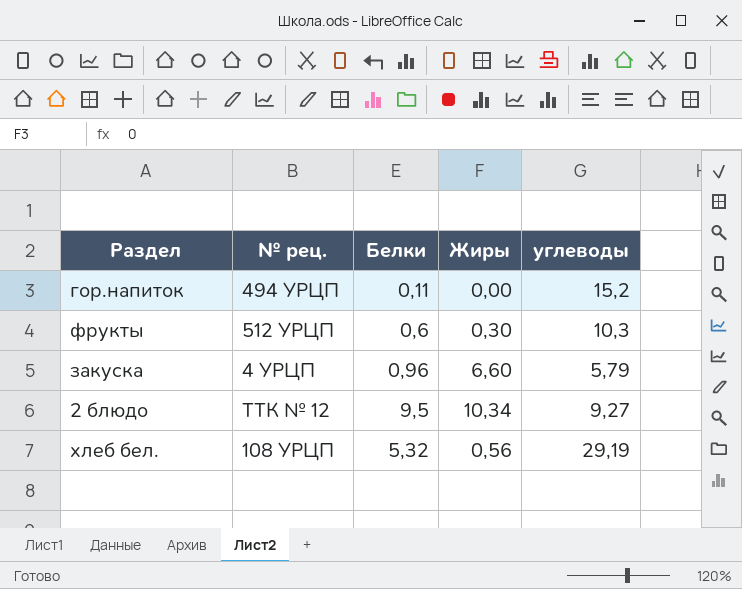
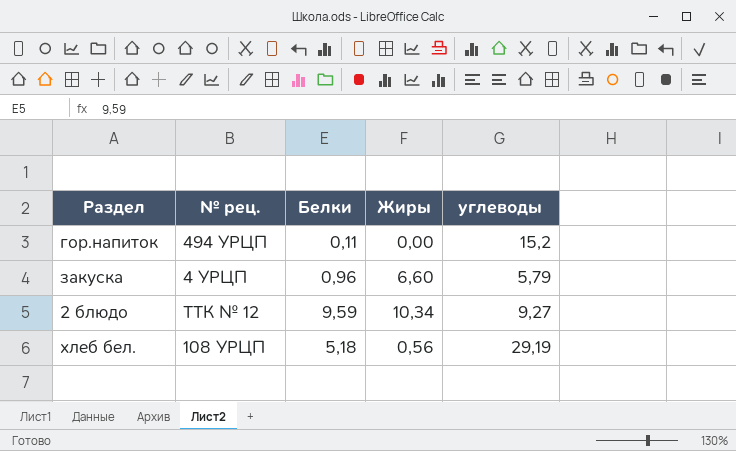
row фрукты: 512 УРЦП | 0,6 | 0,30 | 10,3 -> none
2 блюдо | Белки: 9,5 -> 9,59
хлеб бел. | Белки: 5,32 -> 5,18

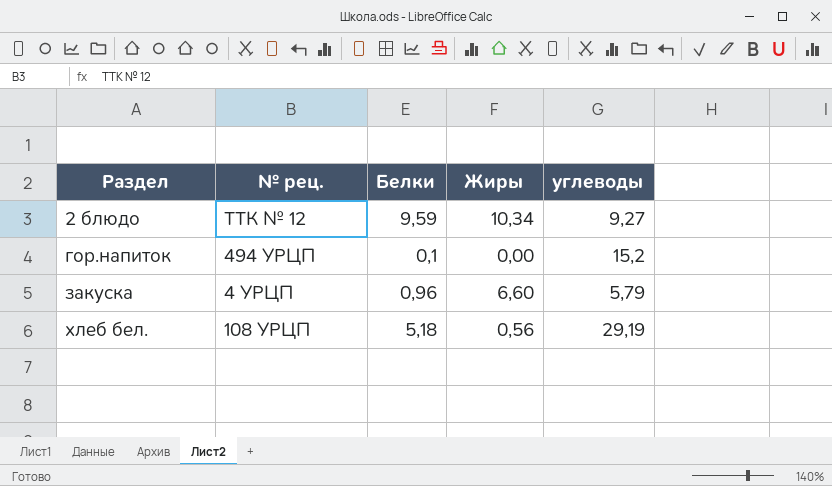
row order: none -> Раздел ascending
гор.напиток | Белки: 0,11 -> 0,1

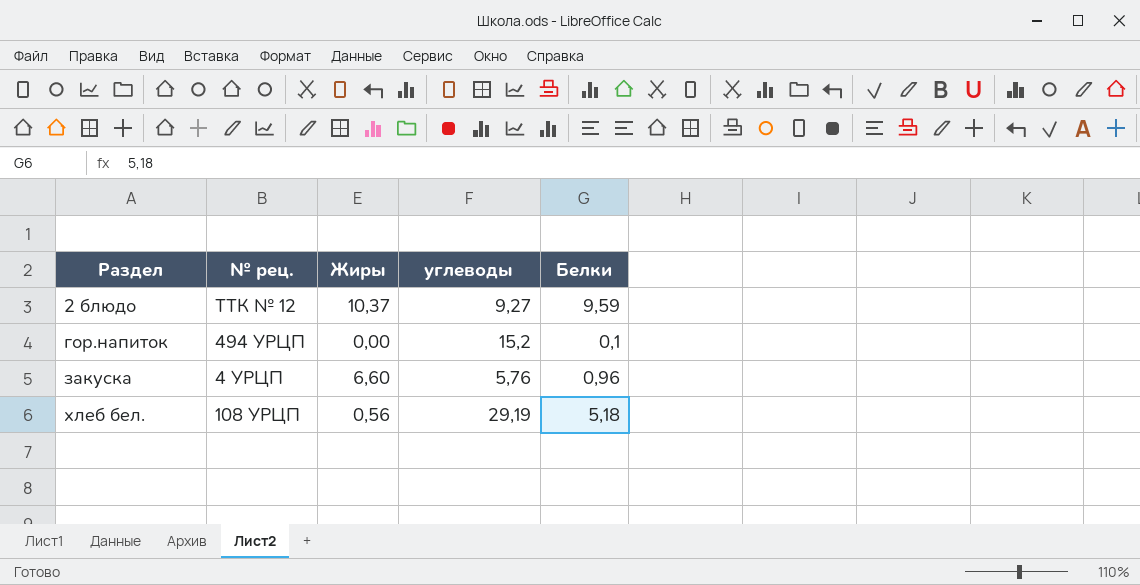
column Белки | position: 3 -> 5
2 блюдо | Жиры: 10,34 -> 10,37
закуска | углеводы: 5,79 -> 5,76

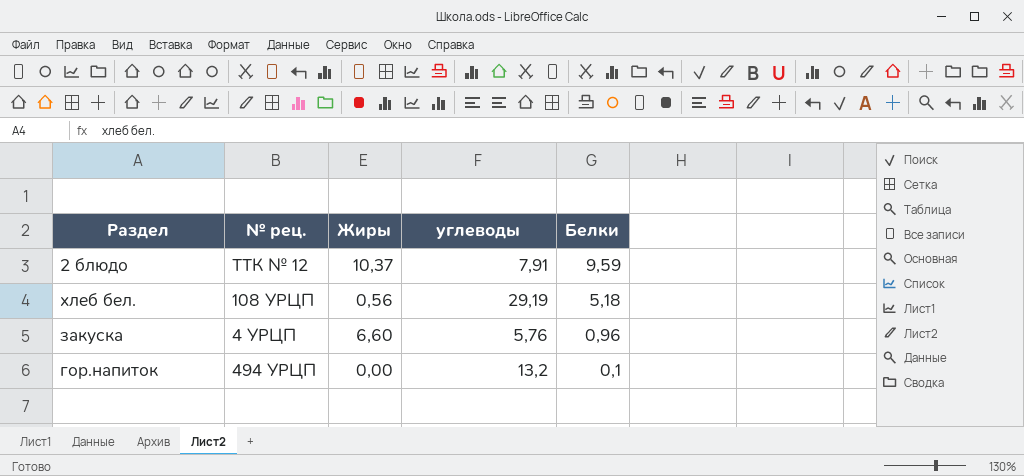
row order: Раздел ascending -> Белки descending
2 блюдо | углеводы: 9,27 -> 7,91
гор.напиток | углеводы: 15,2 -> 13,2

